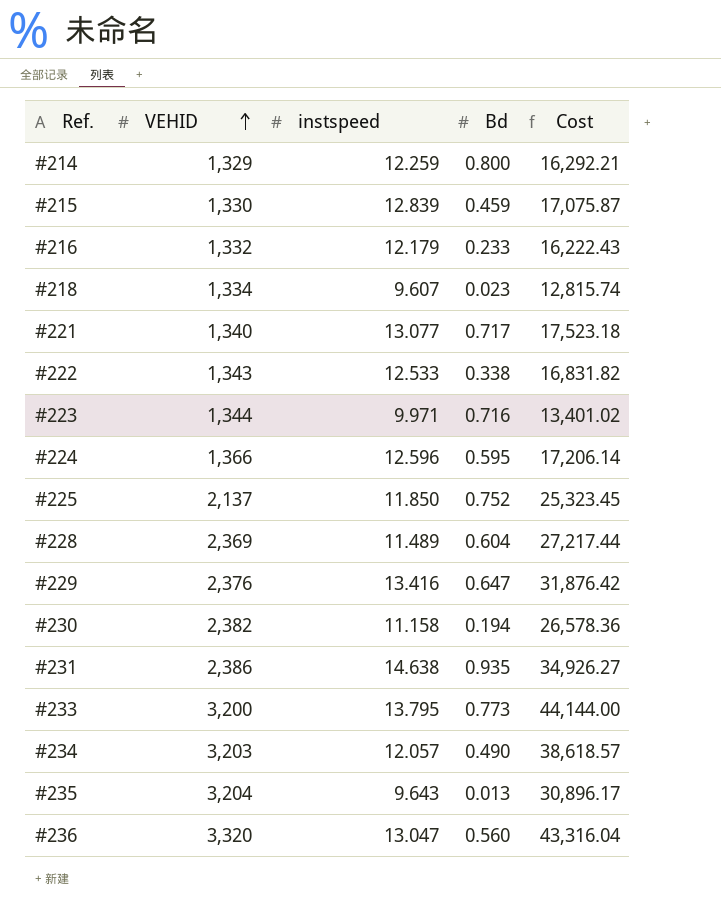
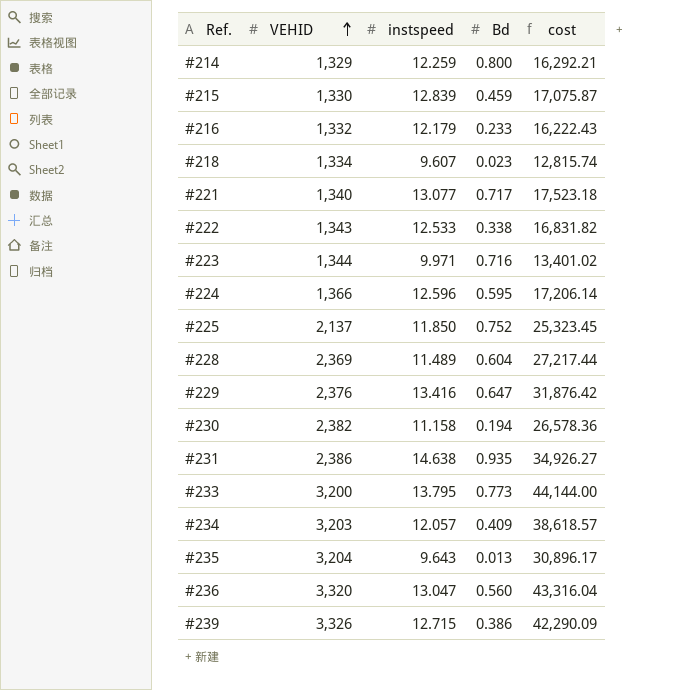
column name: Cost -> cost
#234 | Bd: 0.490 -> 0.409
row #239: none -> 3,326 | 12.715 | 0.386 | 42,290.09

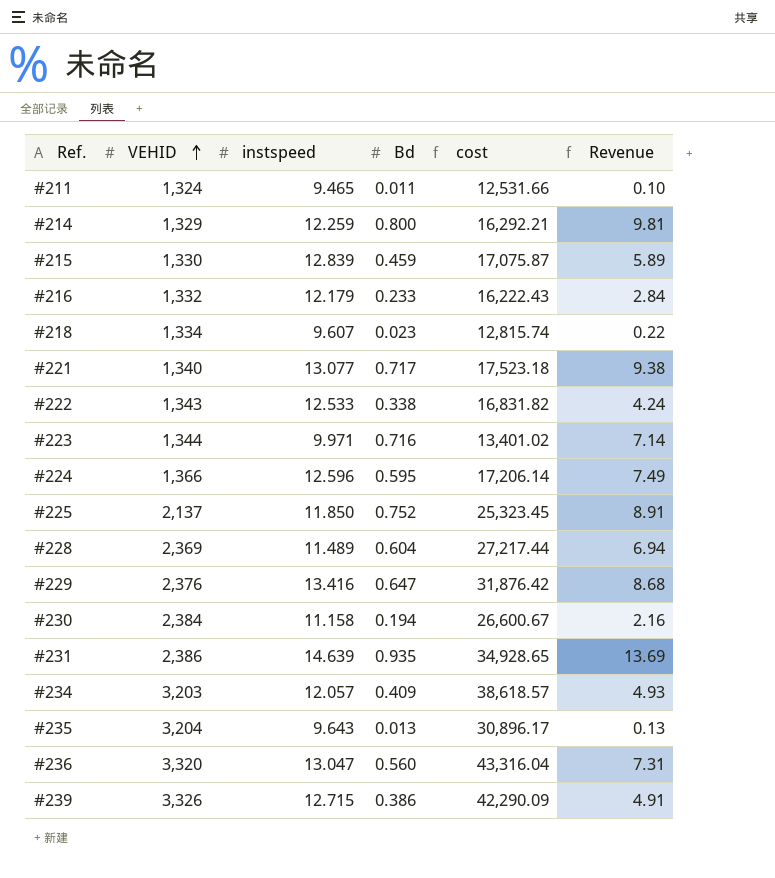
column Revenue | formula: none -> [instspeed] * [Bd]
row #233: 3,200 | 13.795 | 0.773 | 44,144.00 -> none
row #211: none -> 1,324 | 9.465 | 0.011 | 12,531.66 | 0.10
#230 | VEHID: 2,382 -> 2,384
#230 | cost: 26,578.36 -> 26,600.67
#231 | instspeed: 14.638 -> 14.639
#231 | cost: 34,926.27 -> 34,928.65

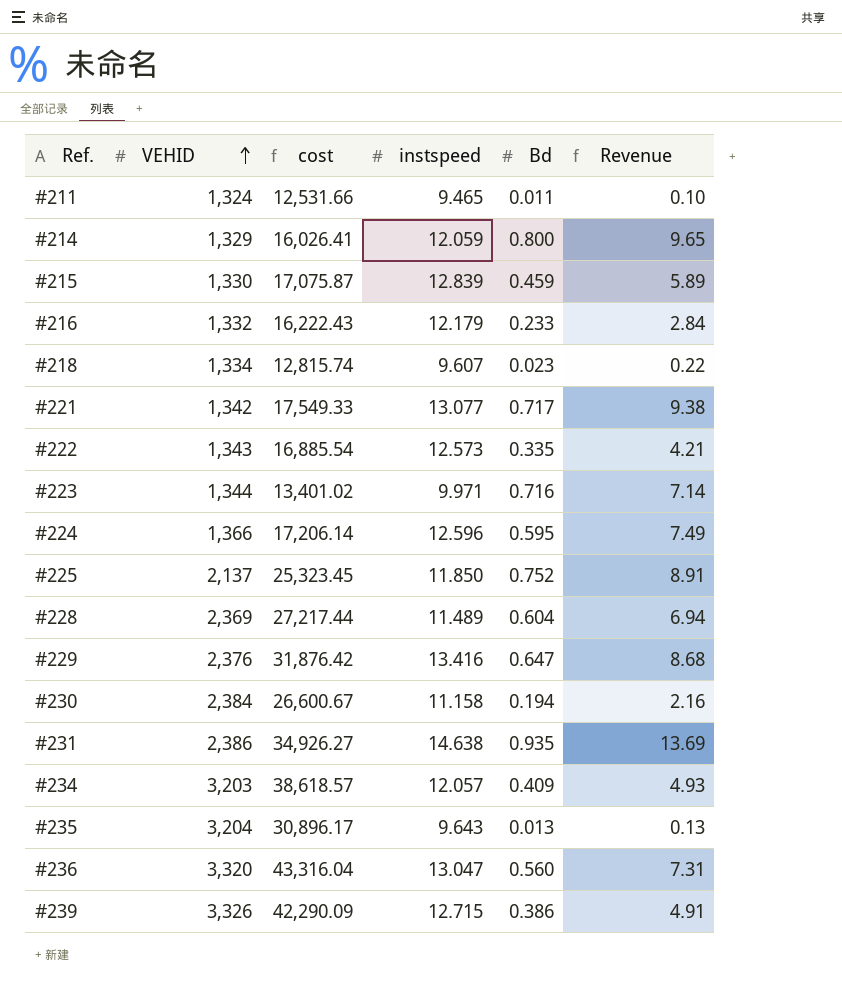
column cost | position: 5 -> 3
#214 | cost: 16,292.21 -> 16,026.41
#214 | instspeed: 12.259 -> 12.059
#214 | Revenue: 9.81 -> 9.65
#221 | VEHID: 1,340 -> 1,342
#221 | cost: 17,523.18 -> 17,549.33
#222 | cost: 16,831.82 -> 16,885.54
#222 | instspeed: 12.533 -> 12.573
#222 | Bd: 0.338 -> 0.335
#222 | Revenue: 4.24 -> 4.21
#231 | cost: 34,928.65 -> 34,926.27
#231 | instspeed: 14.639 -> 14.638

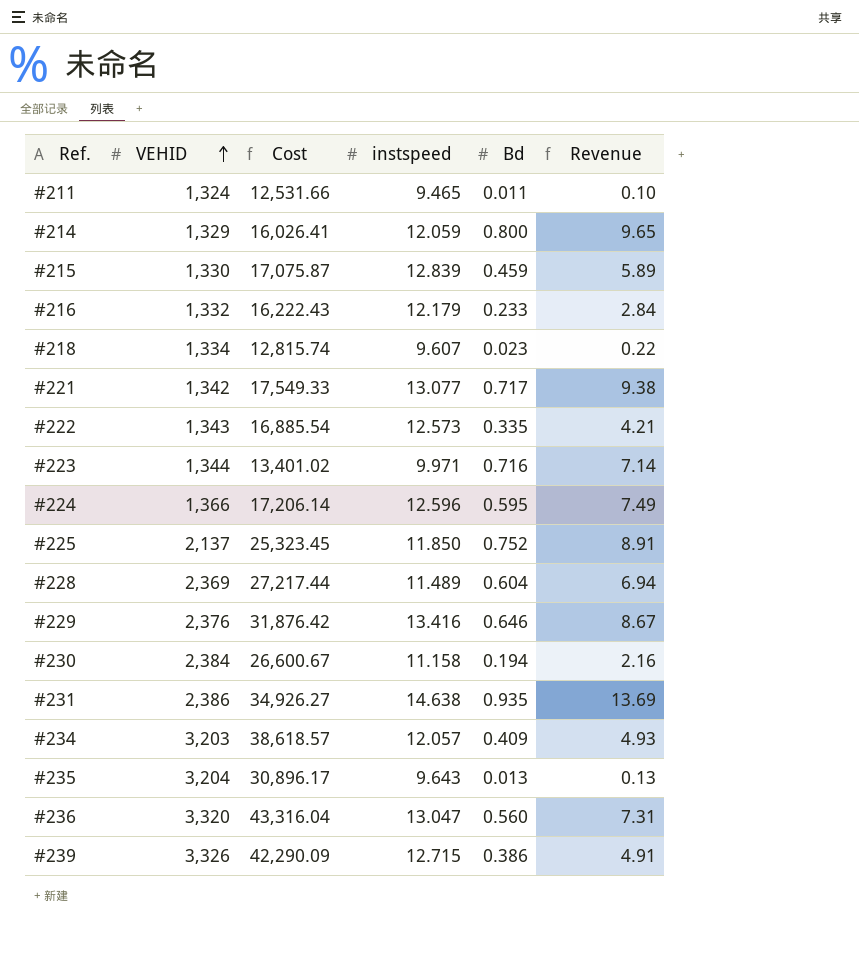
column name: cost -> Cost
#229 | Bd: 0.647 -> 0.646
#229 | Revenue: 8.68 -> 8.67

